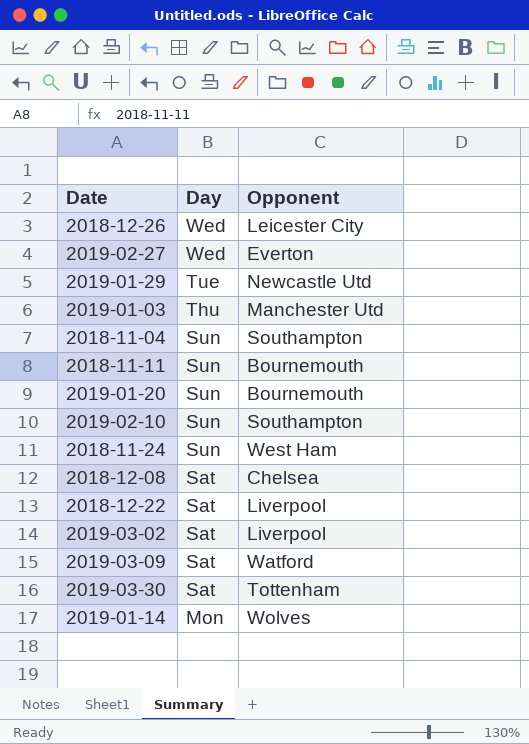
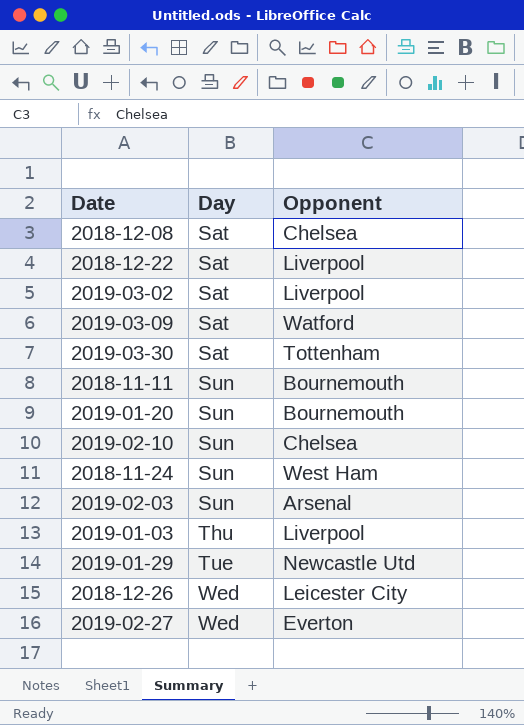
row order: Day descending -> Day ascending
row 2018-11-04: Sun | Southampton -> none
row 2019-01-14: Mon | Wolves -> none
2019-02-10 | Opponent: Southampton -> Chelsea
row 2019-02-03: none -> Sun | Arsenal
2019-01-03 | Opponent: Manchester Utd -> Liverpool

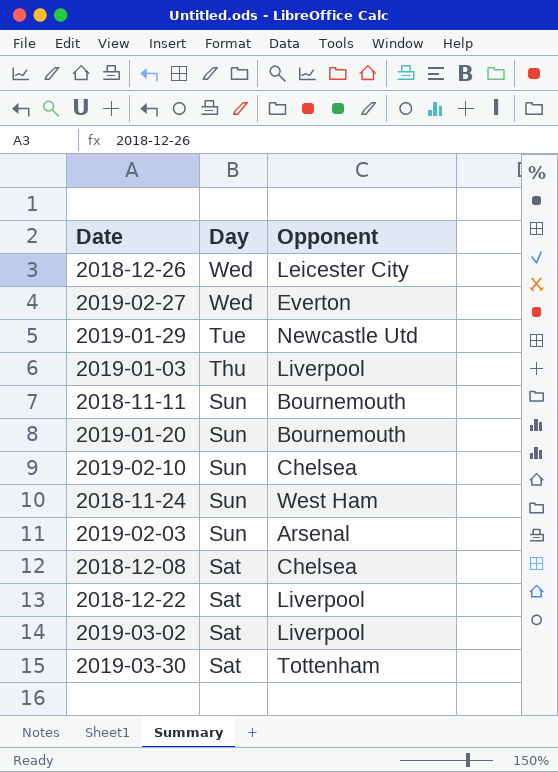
row order: Day ascending -> Day descending
row 2019-03-09: Sat | Watford -> none

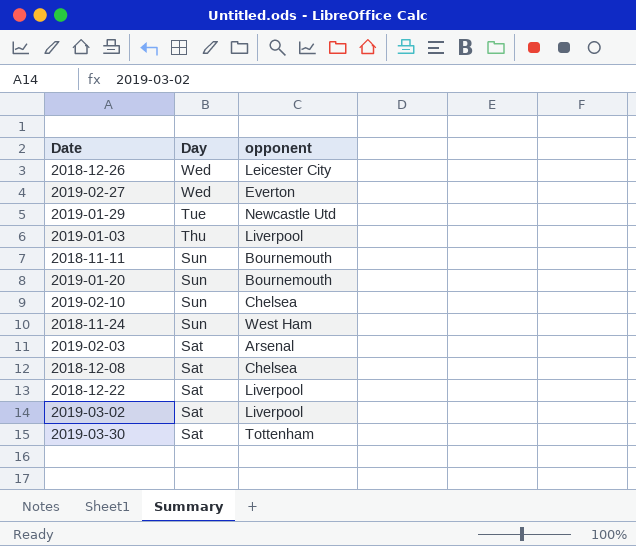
column name: Opponent -> opponent
2019-02-03 | Day: Sun -> Sat

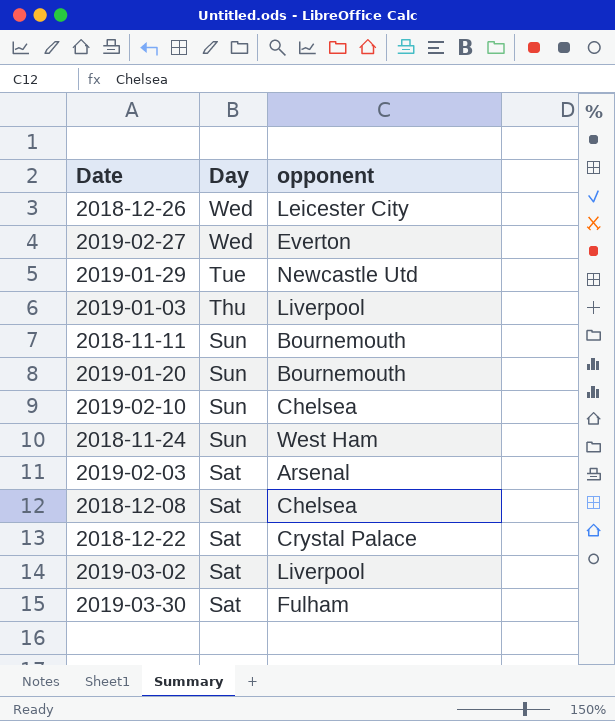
2018-12-22 | opponent: Liverpool -> Crystal Palace
2019-03-30 | opponent: Tottenham -> Fulham

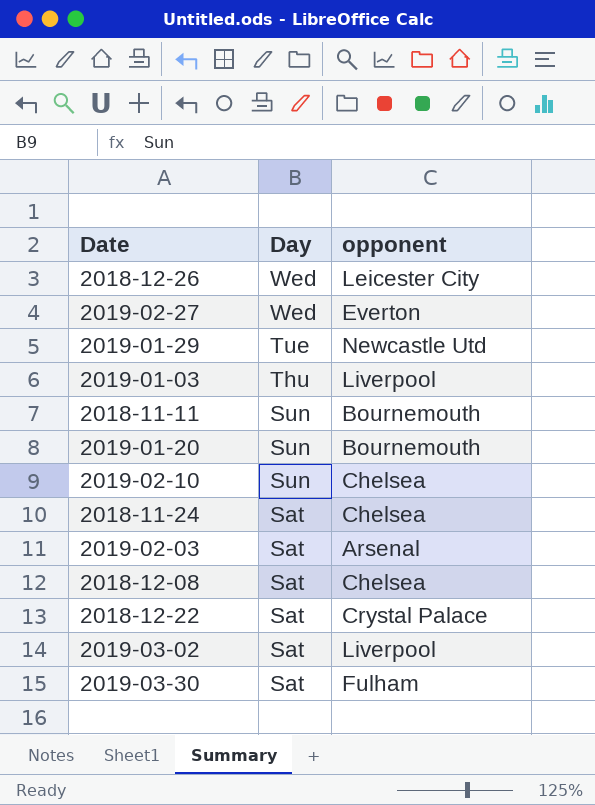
2018-11-24 | Day: Sun -> Sat
2018-11-24 | opponent: West Ham -> Chelsea

